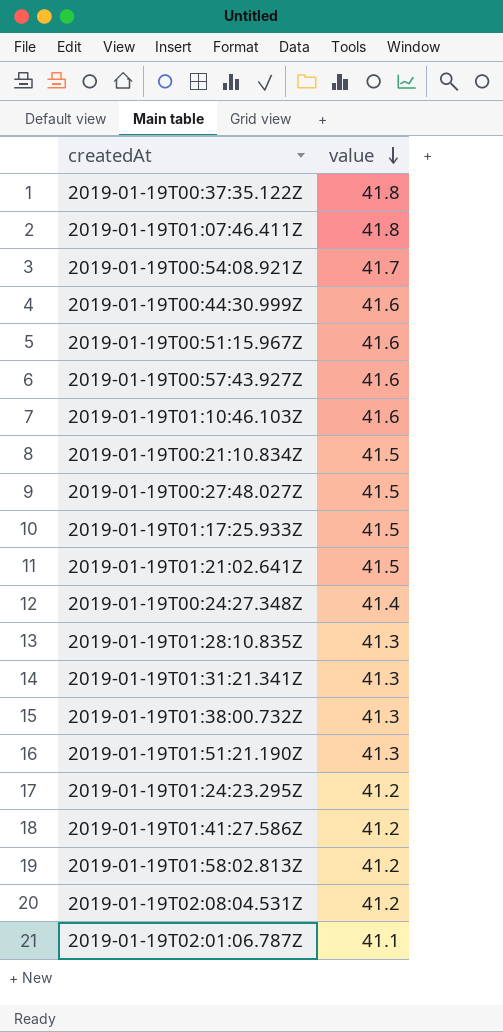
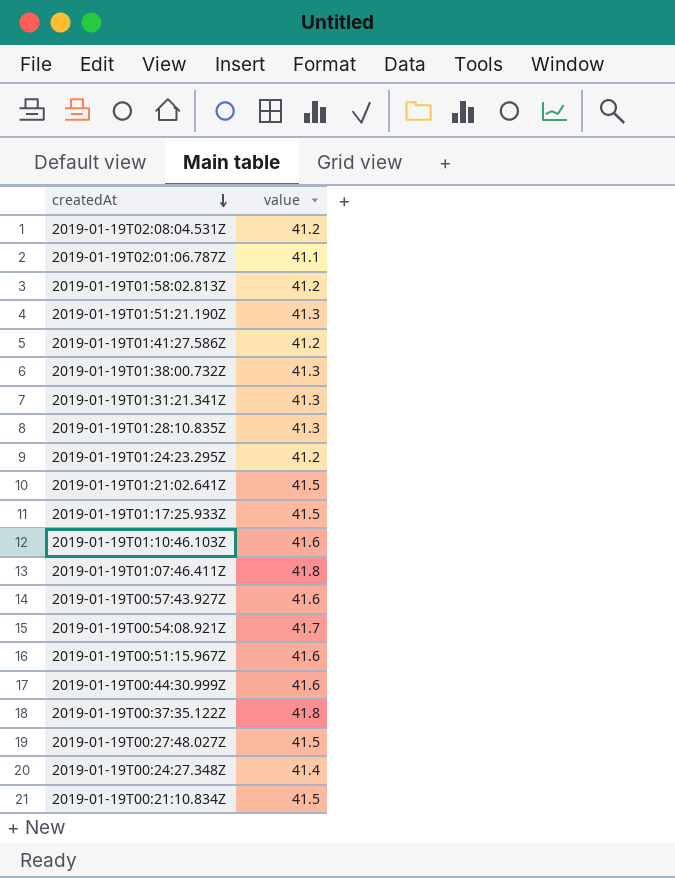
row order: value descending -> createdAt descending

